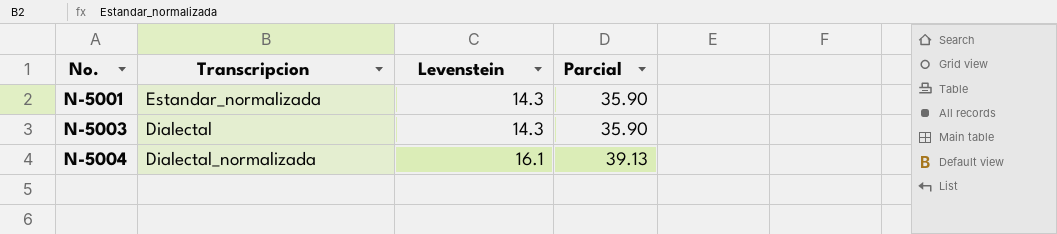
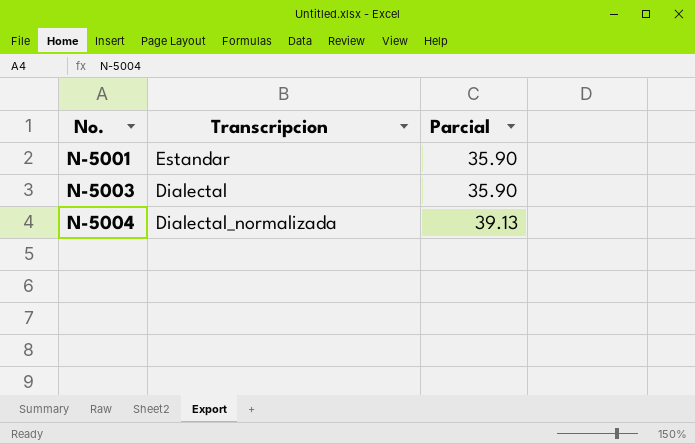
column Levenstein | position: 3 -> none
N-5001 | Transcripcion: Estandar_normalizada -> Estandar

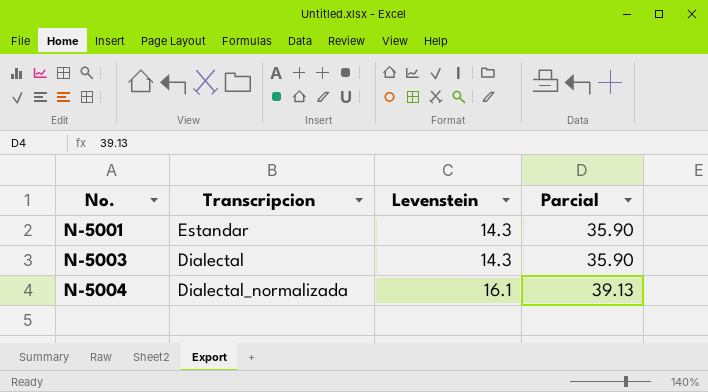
column Levenstein | position: none -> 3

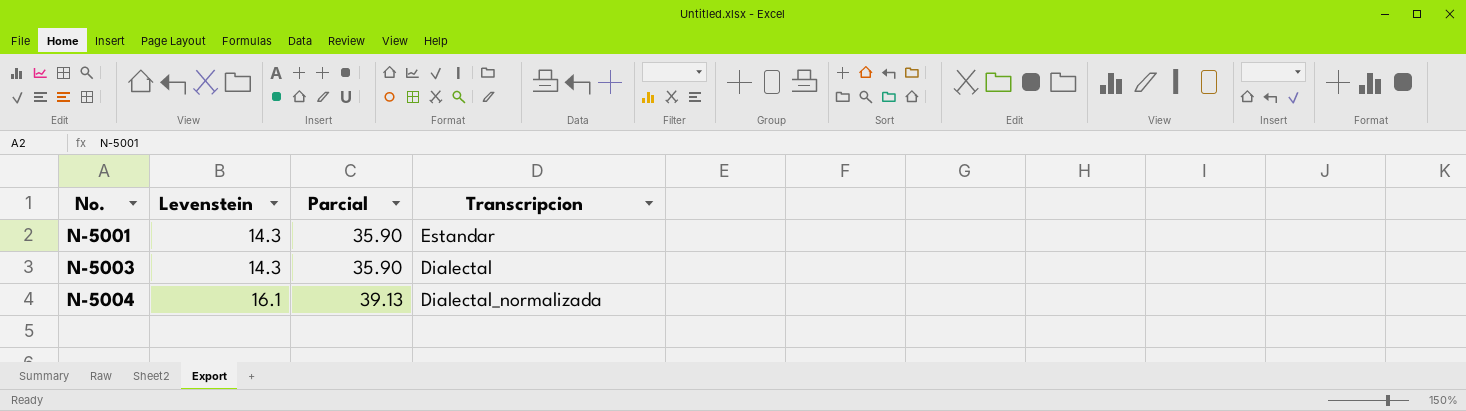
column Transcripcion | position: 2 -> 4

